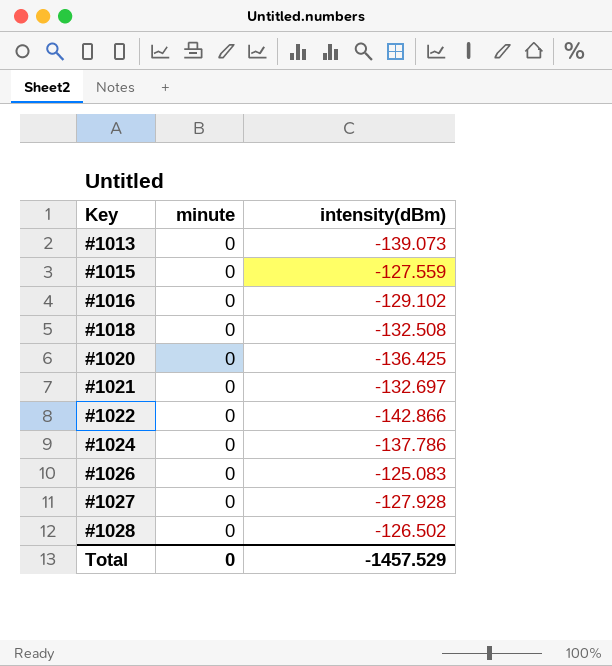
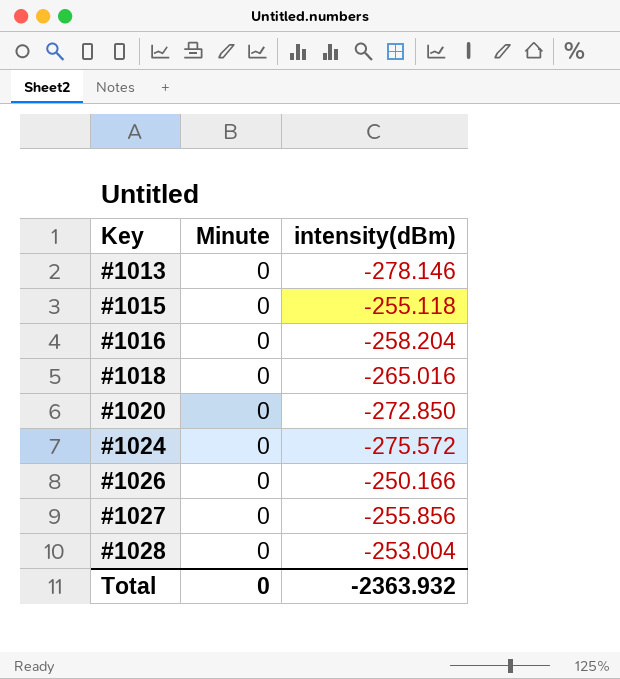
column name: minute -> Minute
row #1021: 0 | -132.697 -> none
row #1022: 0 | -142.866 -> none
#1013 | intensity(dBm): -139.073 -> -278.146
#1015 | intensity(dBm): -127.559 -> -255.118
#1016 | intensity(dBm): -129.102 -> -258.204
#1018 | intensity(dBm): -132.508 -> -265.016
#1020 | intensity(dBm): -136.425 -> -272.850
#1024 | intensity(dBm): -137.786 -> -275.572
#1026 | intensity(dBm): -125.083 -> -250.166
#1027 | intensity(dBm): -127.928 -> -255.856
#1028 | intensity(dBm): -126.502 -> -253.004
Total | intensity(dBm): -1457.529 -> -2363.932

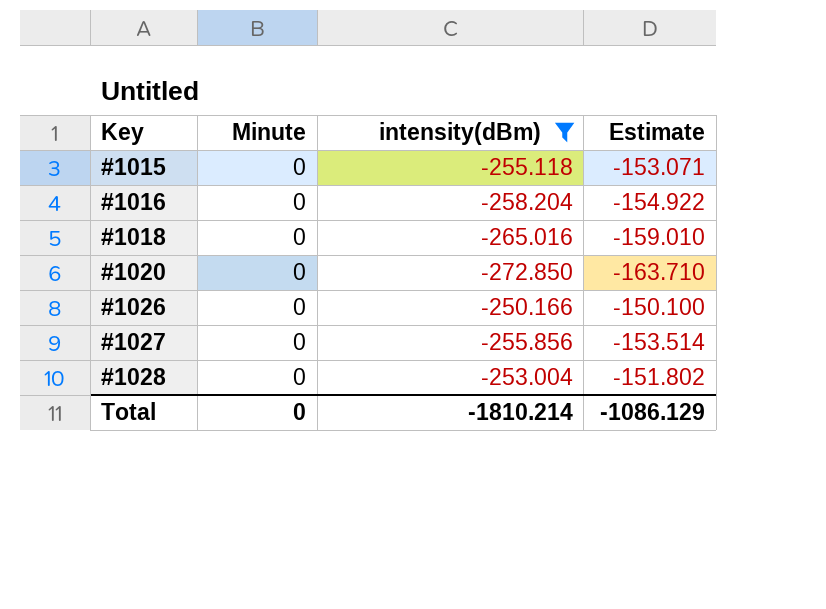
filter: none -> intensity(dBm) >= -272.850
column Estimate | formula: none -> [intensity(dBm)] * 0.6
Total | intensity(dBm): -2363.932 -> -1810.214

